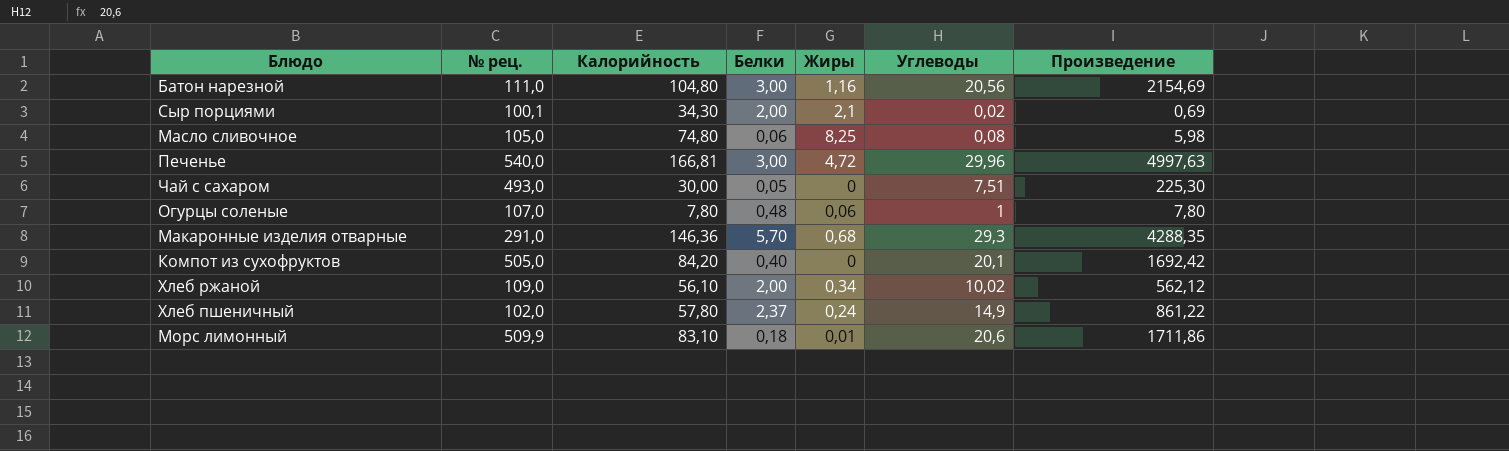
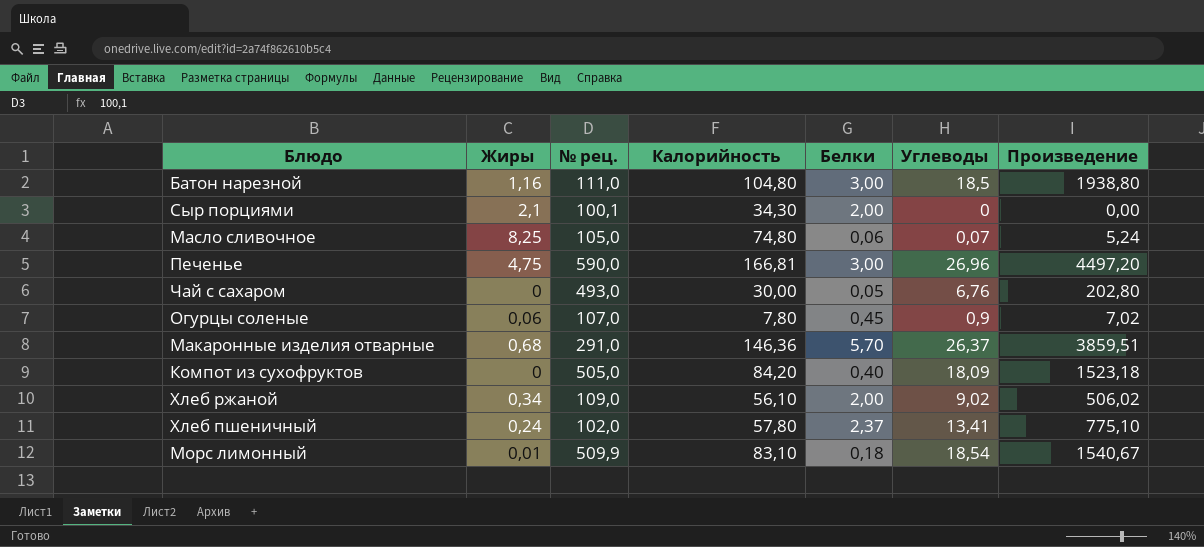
column Жиры | position: 5 -> 2
Батон нарезной | Углеводы: 20,56 -> 18,5
Батон нарезной | Произведение: 2154,69 -> 1938,80
Сыр порциями | Углеводы: 0,02 -> 0
Сыр порциями | Произведение: 0,69 -> 0,00
Масло сливочное | Углеводы: 0,08 -> 0,07
Масло сливочное | Произведение: 5,98 -> 5,24
Печенье | Жиры: 4,72 -> 4,75
Печенье | № рец.: 540,0 -> 590,0
Печенье | Углеводы: 29,96 -> 26,96
Печенье | Произведение: 4997,63 -> 4497,20
Чай с сахаром | Углеводы: 7,51 -> 6,76
Чай с сахаром | Произведение: 225,30 -> 202,80
Огурцы соленые | Белки: 0,48 -> 0,45
Огурцы соленые | Углеводы: 1 -> 0,9
Огурцы соленые | Произведение: 7,80 -> 7,02
Макаронные изделия отварные | Углеводы: 29,3 -> 26,37
Макаронные изделия отварные | Произведение: 4288,35 -> 3859,51
Компот из сухофруктов | Углеводы: 20,1 -> 18,09
Компот из сухофруктов | Произведение: 1692,42 -> 1523,18
Хлеб ржаной | Углеводы: 10,02 -> 9,02
Хлеб ржаной | Произведение: 562,12 -> 506,02
Хлеб пшеничный | Углеводы: 14,9 -> 13,41
Хлеб пшеничный | Произведение: 861,22 -> 775,10
Морс лимонный | Углеводы: 20,6 -> 18,54
Морс лимонный | Произведение: 1711,86 -> 1540,67

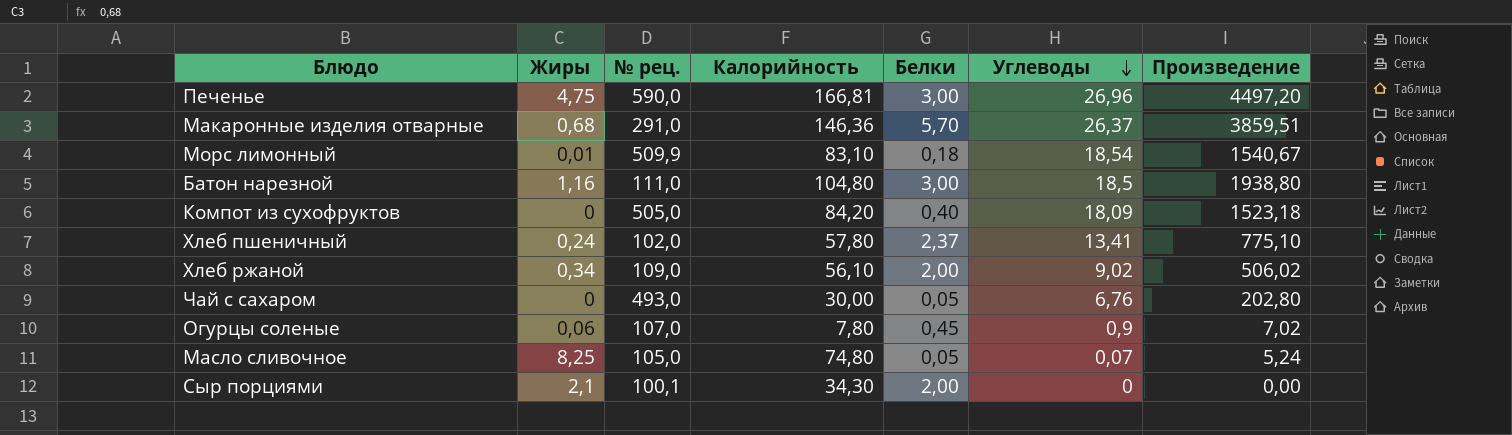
row order: none -> Углеводы descending
Масло сливочное | Белки: 0,06 -> 0,05

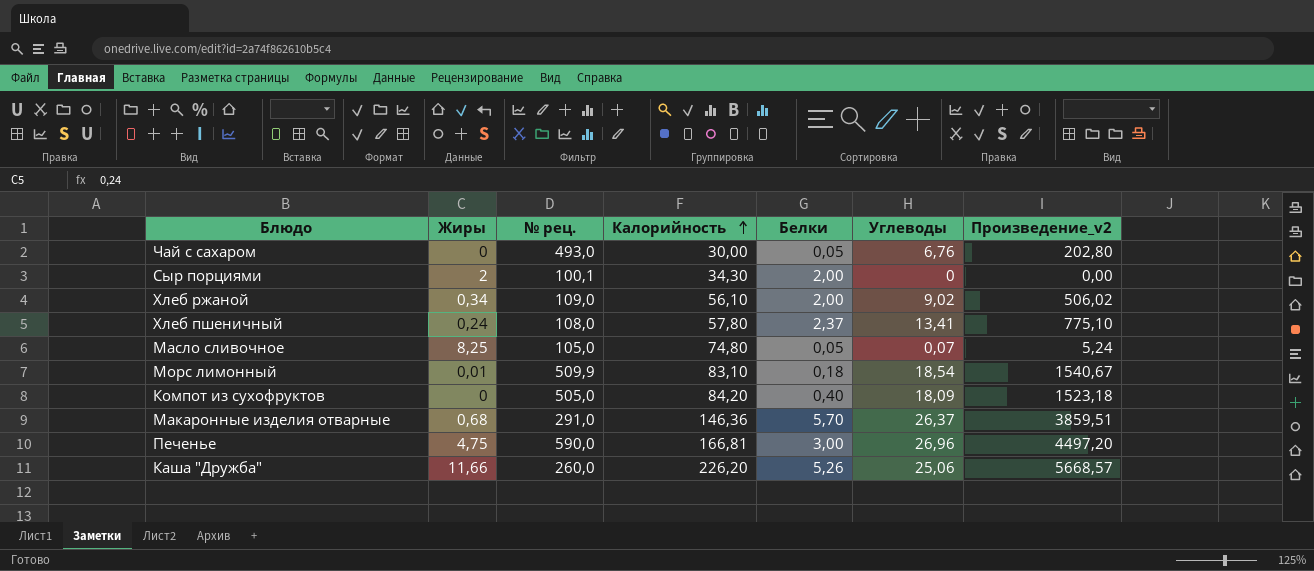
row order: Углеводы descending -> Калорийность ascending
column name: Произведение -> Произведение_v2
row Батон нарезной: 1,16 | 111,0 | 104,80 | 3,00 | 18,5 | 1938,80 -> none
row Огурцы соленые: 0,06 | 107,0 | 7,80 | 0,45 | 0,9 | 7,02 -> none
Сыр порциями | Жиры: 2,1 -> 2
Хлеб пшеничный | № рец.: 102,0 -> 108,0
row Каша "Дружба": none -> 11,66 | 260,0 | 226,20 | 5,26 | 25,06 | 5668,57

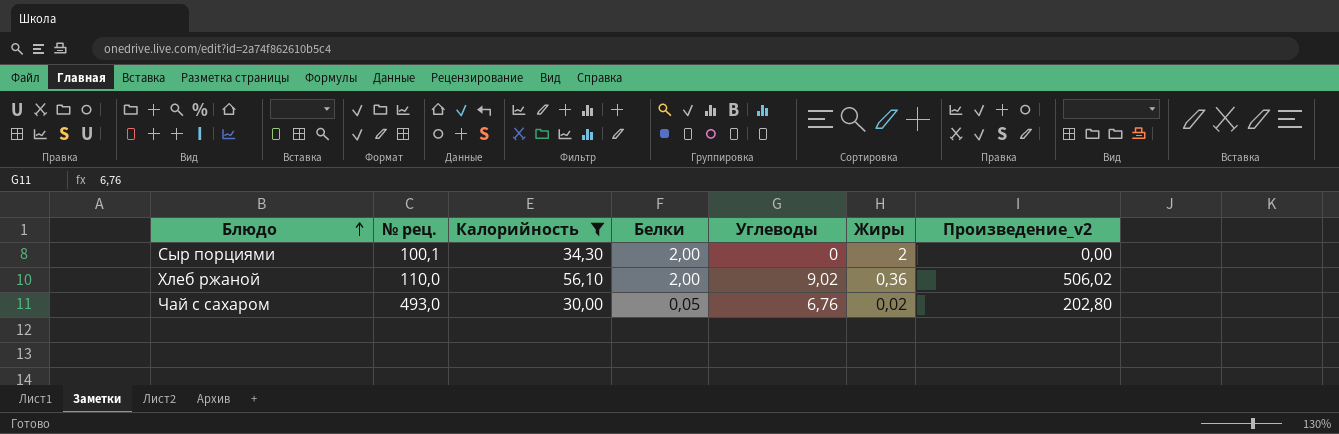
filter: none -> Калорийность <= 56,10
row order: Калорийность ascending -> Блюдо ascending
column Жиры | position: 2 -> 6
Хлеб ржаной | № рец.: 109,0 -> 110,0
Хлеб ржаной | Жиры: 0,34 -> 0,36
Чай с сахаром | Жиры: 0 -> 0,02

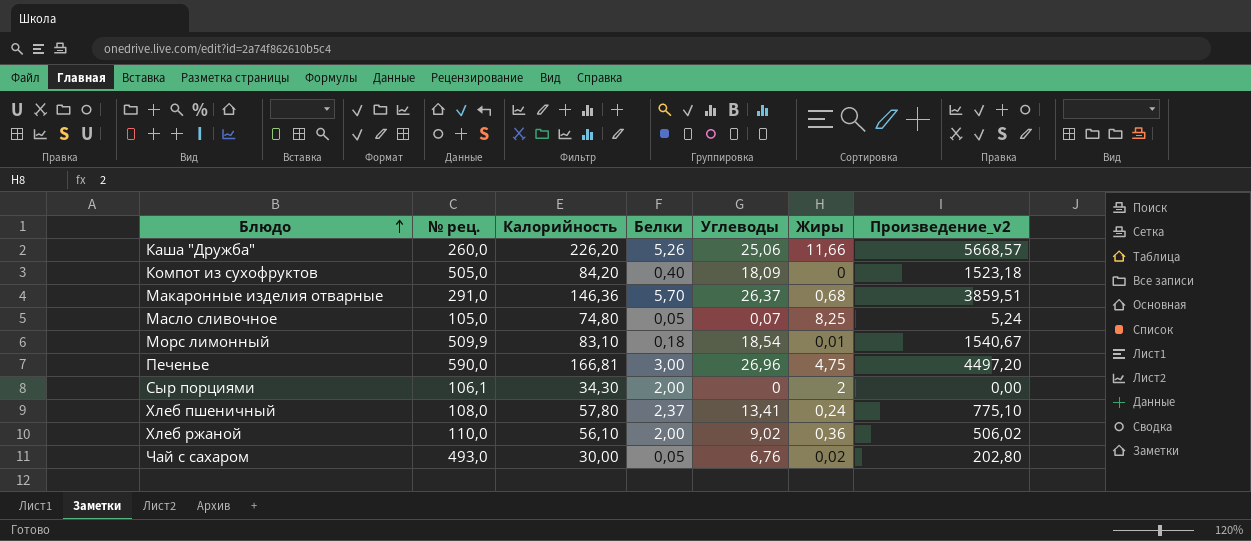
filter: Калорийность <= 56,10 -> none
Сыр порциями | № рец.: 100,1 -> 106,1

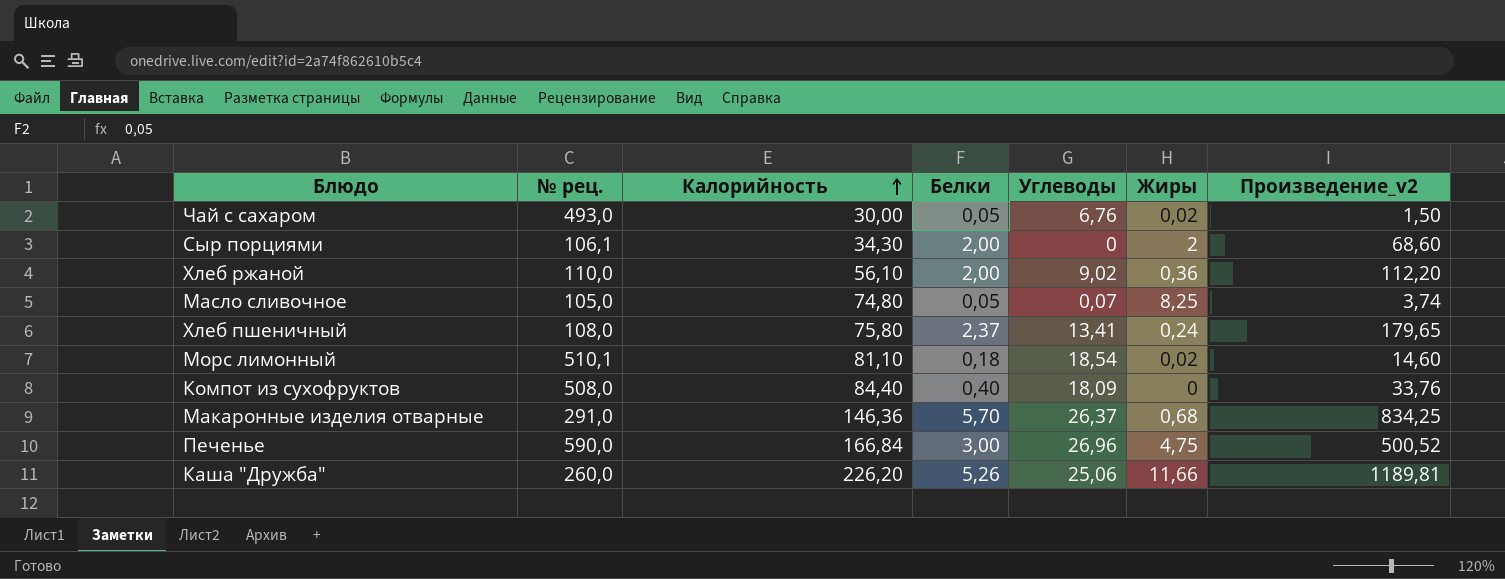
row order: Блюдо ascending -> Калорийность ascending
column Произведение_v2 | formula: [Калорийность] * [Углеводы] -> [Калорийность] * [Белки]
Хлеб пшеничный | Калорийность: 57,80 -> 75,80
Морс лимонный | № рец.: 509,9 -> 510,1
Морс лимонный | Калорийность: 83,10 -> 81,10
Морс лимонный | Жиры: 0,01 -> 0,02
Компот из сухофруктов | № рец.: 505,0 -> 508,0
Компот из сухофруктов | Калорийность: 84,20 -> 84,40
Печенье | Калорийность: 166,81 -> 166,84

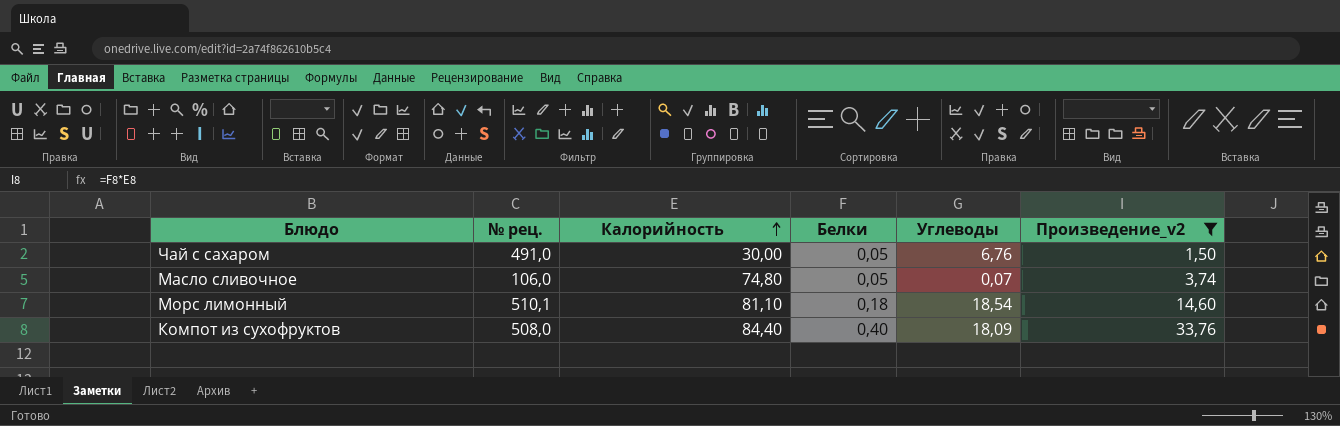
filter: none -> Произведение_v2 <= 33,76
column Жиры | position: 6 -> none
Чай с сахаром | № рец.: 493,0 -> 491,0
Масло сливочное | № рец.: 105,0 -> 106,0

